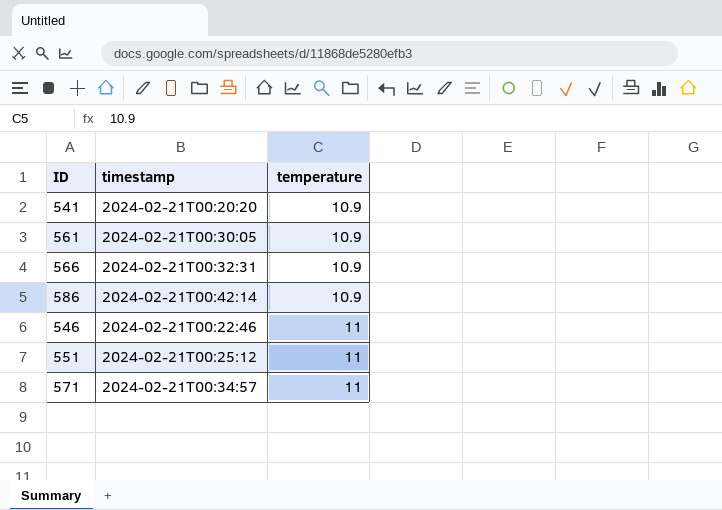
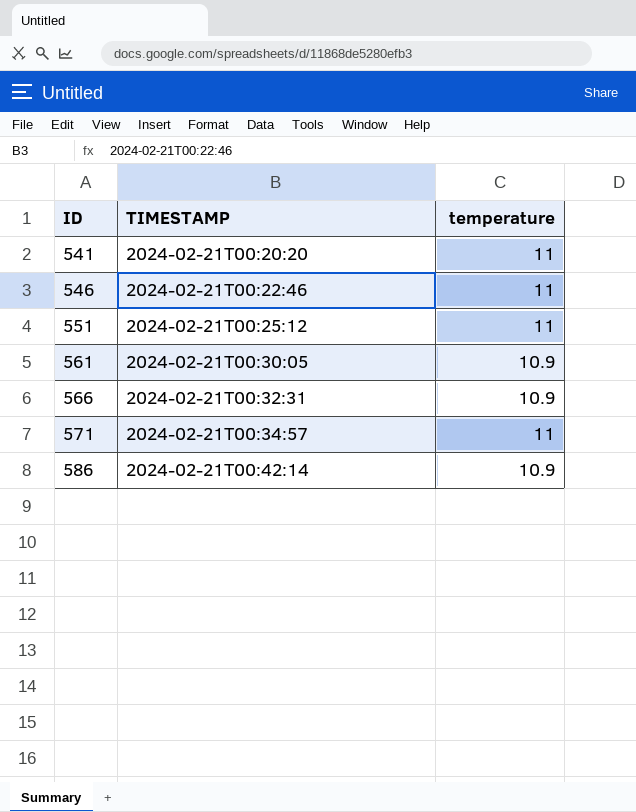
row order: temperature ascending -> ID ascending
column name: timestamp -> TIMESTAMP
541 | temperature: 10.9 -> 11

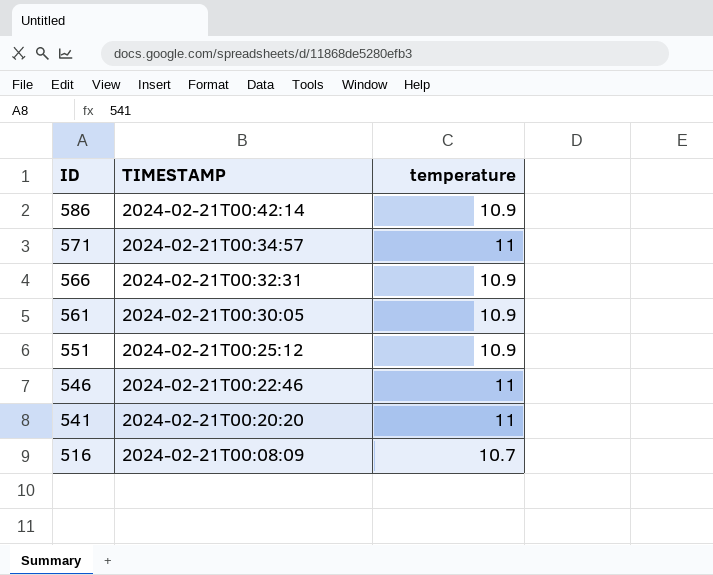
row order: ID ascending -> ID descending
551 | temperature: 11 -> 10.9
row 516: none -> 2024-02-21T00:08:09 | 10.7

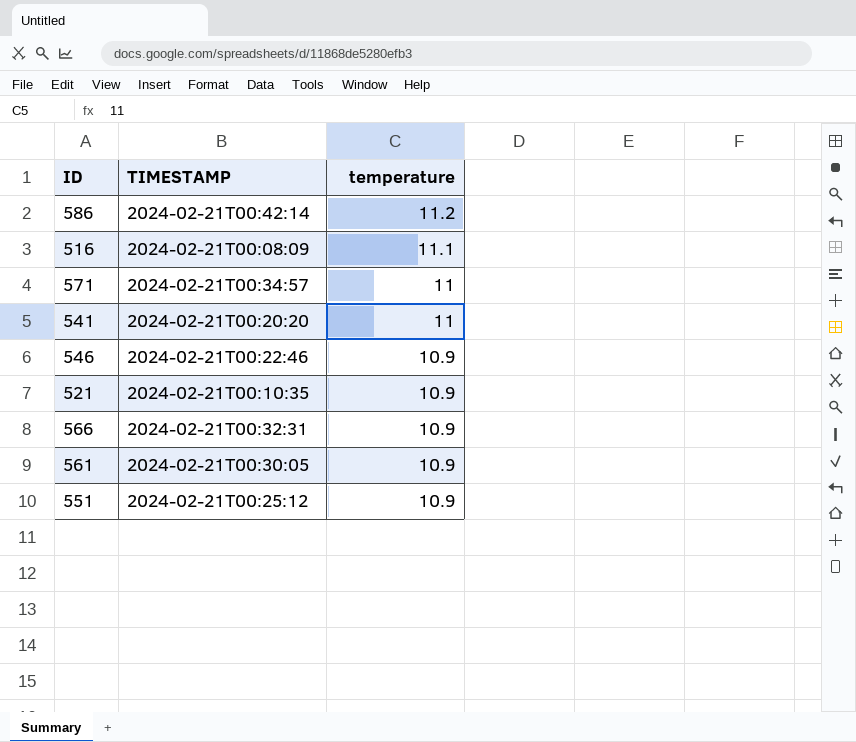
row order: ID descending -> temperature descending
586 | temperature: 10.9 -> 11.2
516 | temperature: 10.7 -> 11.1
546 | temperature: 11 -> 10.9
row 521: none -> 2024-02-21T00:10:35 | 10.9

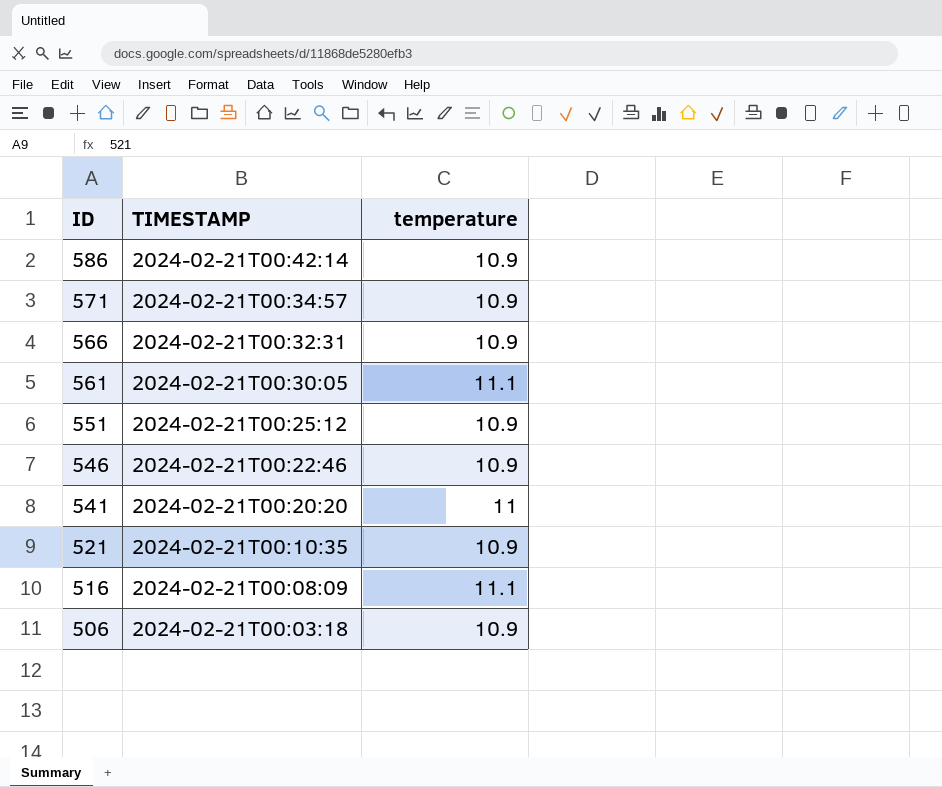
row order: temperature descending -> ID descending
586 | temperature: 11.2 -> 10.9
571 | temperature: 11 -> 10.9
561 | temperature: 10.9 -> 11.1
row 506: none -> 2024-02-21T00:03:18 | 10.9

